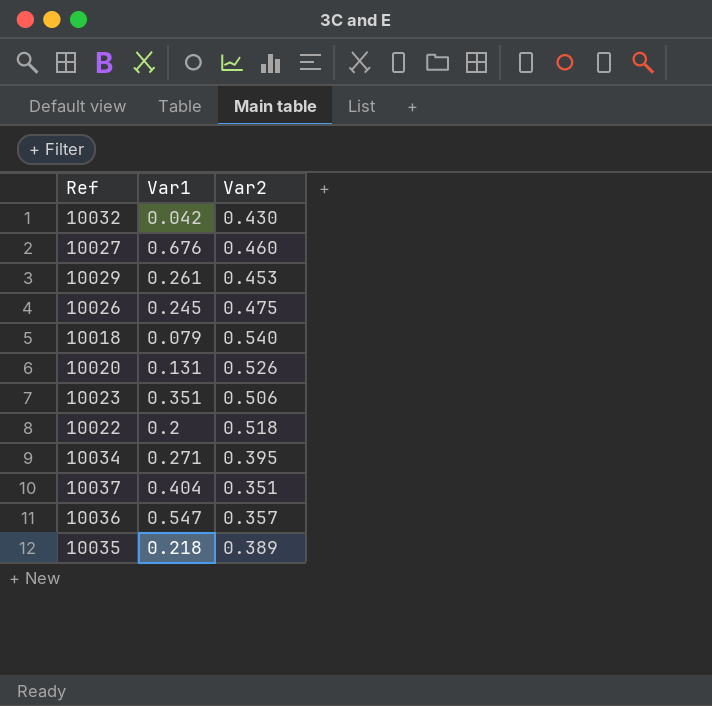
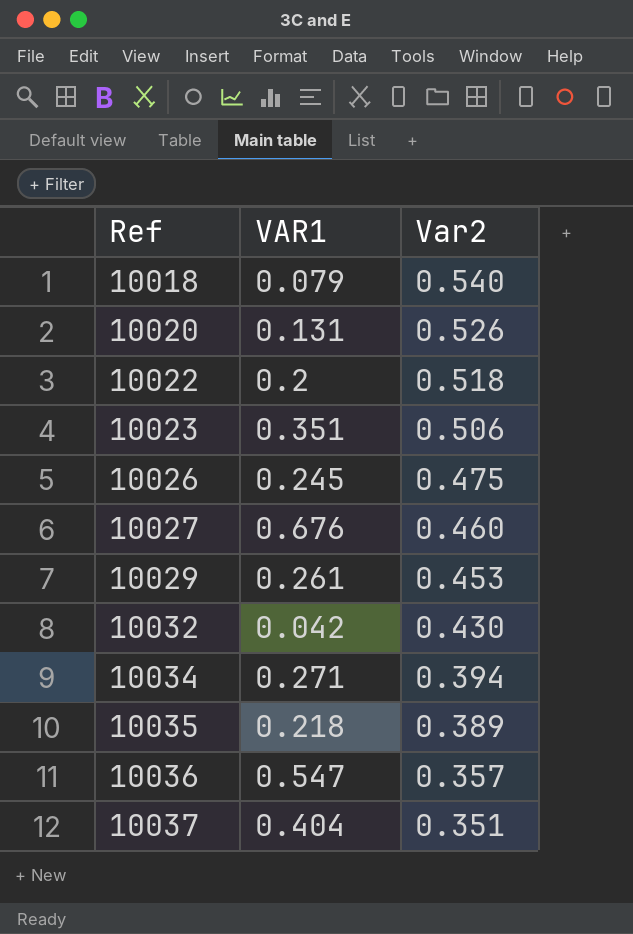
row order: none -> Ref ascending
column name: Var1 -> VAR1
10034 | Var2: 0.395 -> 0.394

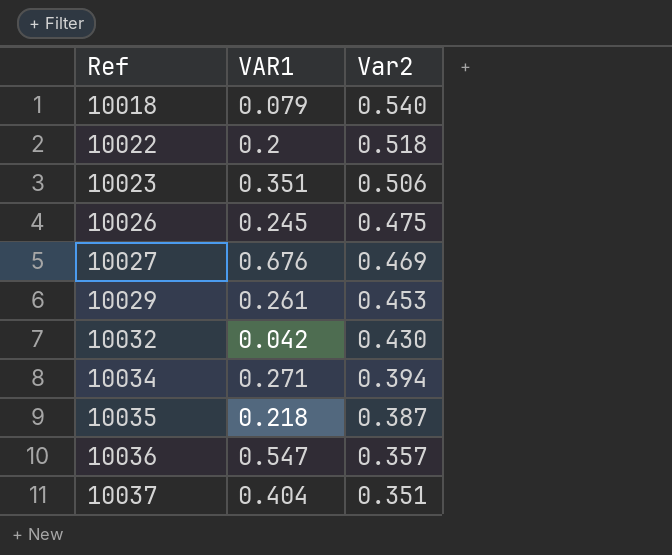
row 10020: 0.131 | 0.526 -> none
10027 | Var2: 0.460 -> 0.469
10035 | Var2: 0.389 -> 0.387

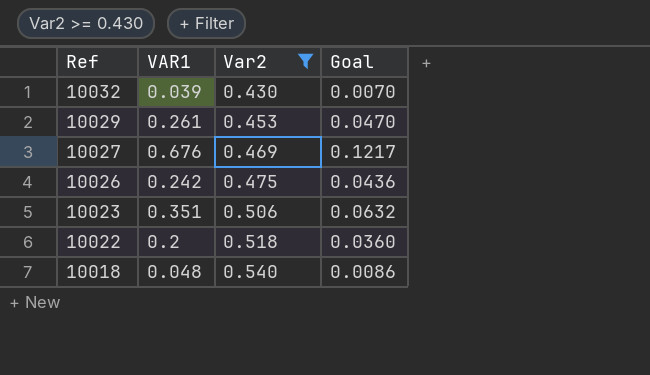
filter: none -> Var2 >= 0.430
row order: Ref ascending -> Ref descending
column Goal | formula: none -> [VAR1] * 0.18
10032 | VAR1: 0.042 -> 0.039
10026 | VAR1: 0.245 -> 0.242
10018 | VAR1: 0.079 -> 0.048

